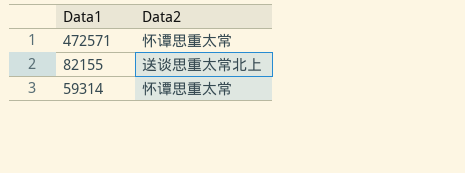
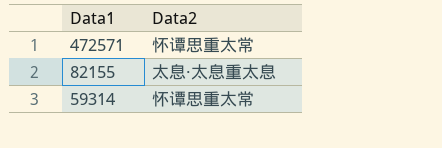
82155 | Data2: 送谈思重太常北上 -> 太息·太息重太息

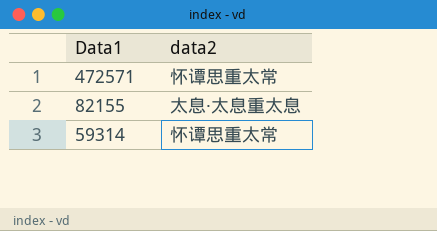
column name: Data2 -> data2

